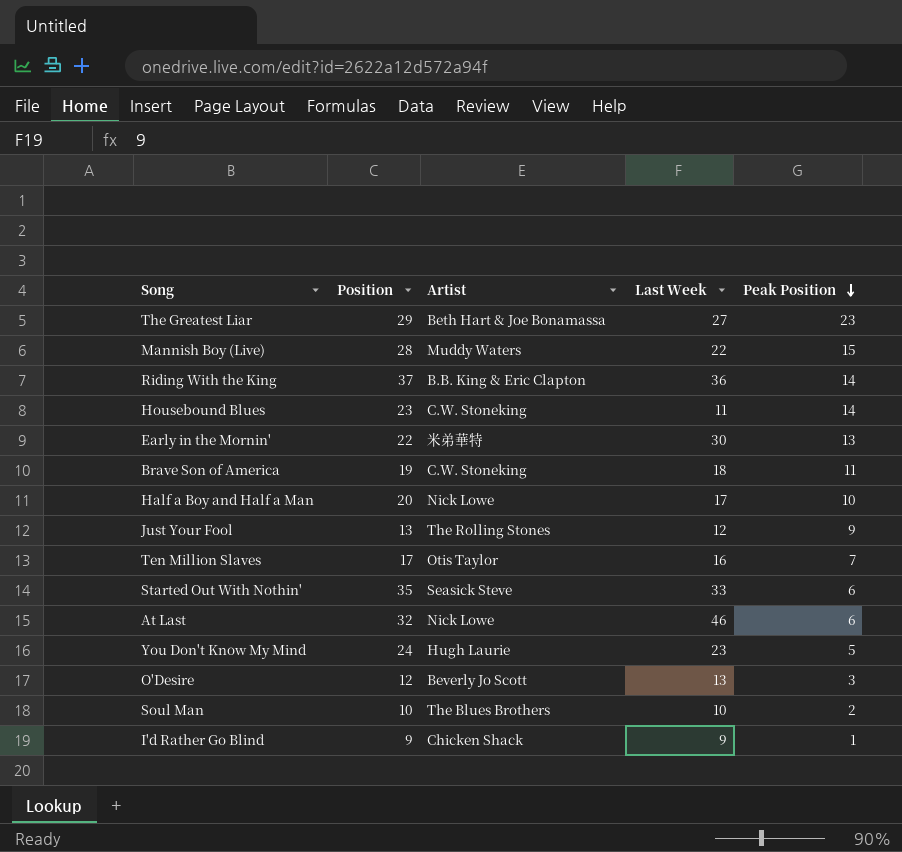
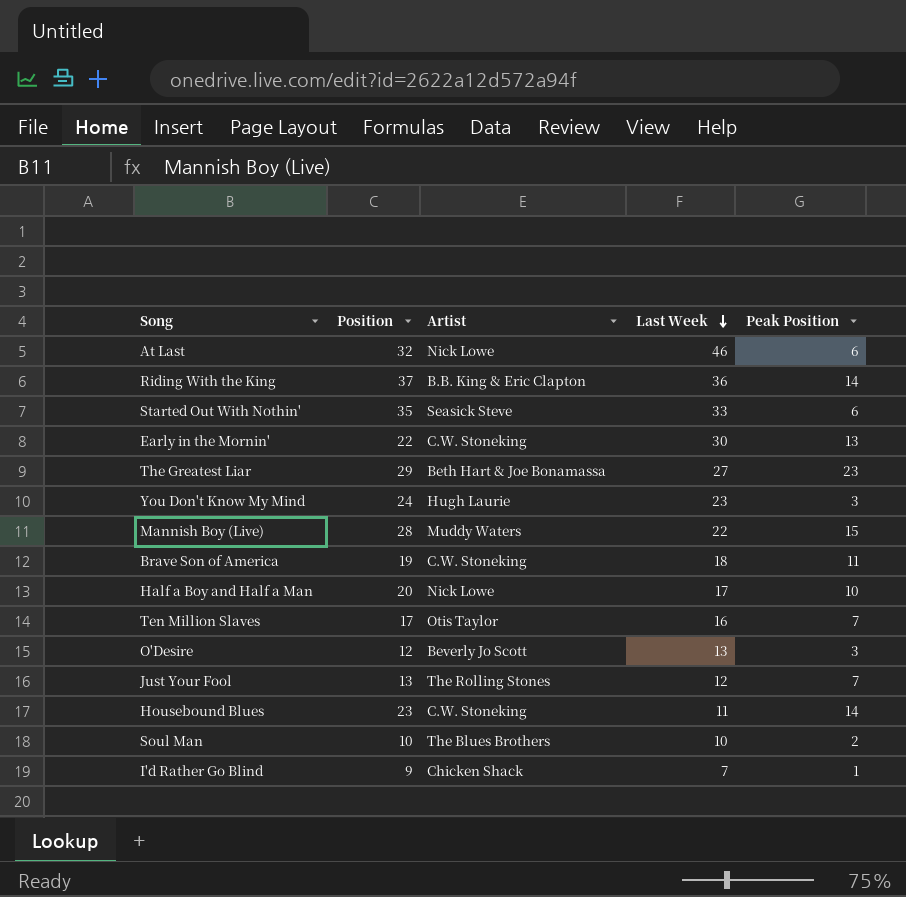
row order: Peak Position descending -> Last Week descending
Early in the Mornin' | Artist: 米弟華特 -> C.W. Stoneking
You Don't Know My Mind | Peak Position: 5 -> 3
Just Your Fool | Peak Position: 9 -> 7
I'd Rather Go Blind | Last Week: 9 -> 7

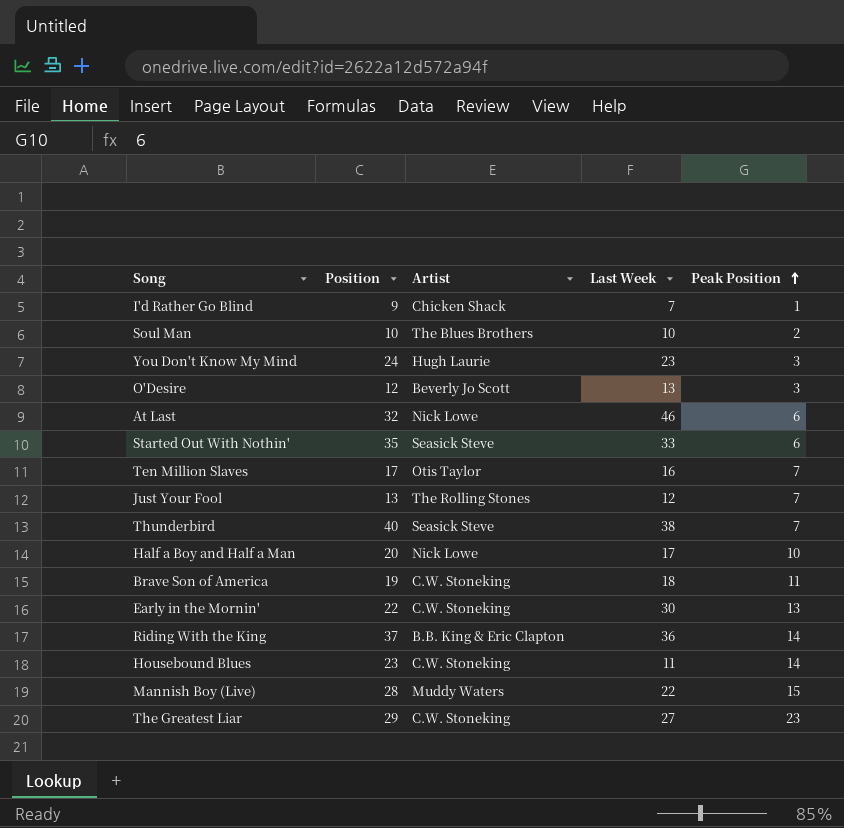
row order: Last Week descending -> Peak Position ascending
row Thunderbird: none -> 40 | Seasick Steve | 38 | 7
The Greatest Liar | Artist: Beth Hart & Joe Bonamassa -> C.W. Stoneking

